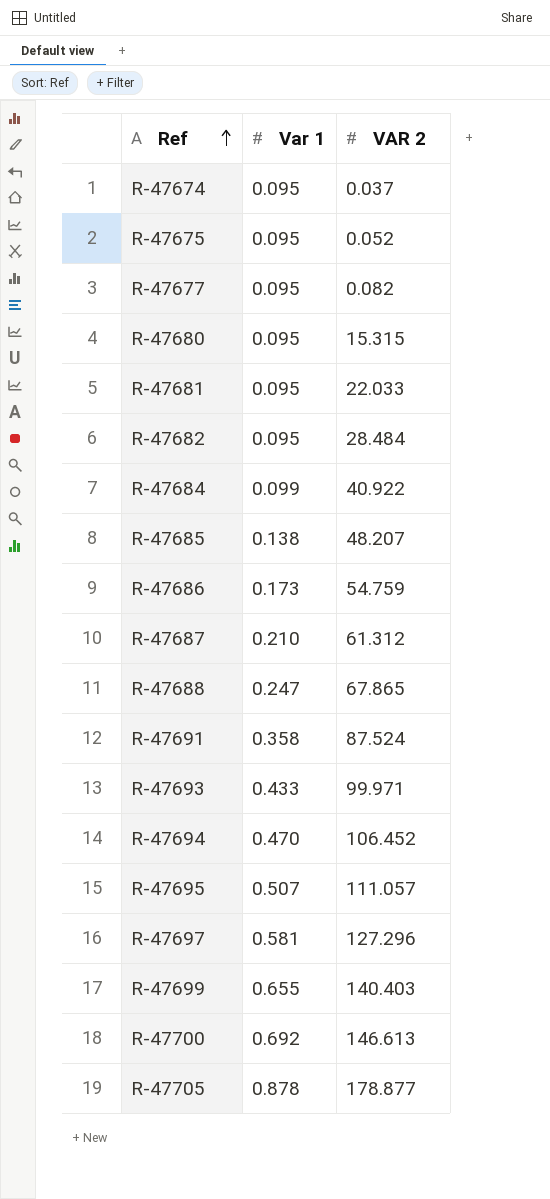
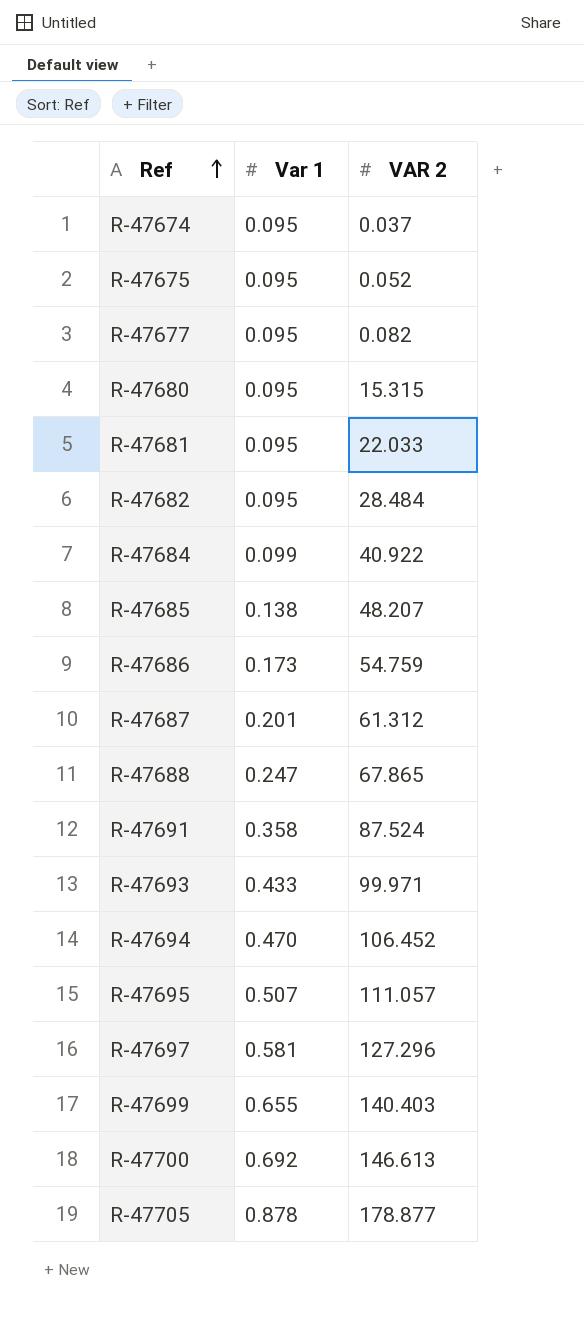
R-47687 | Var 1: 0.210 -> 0.201

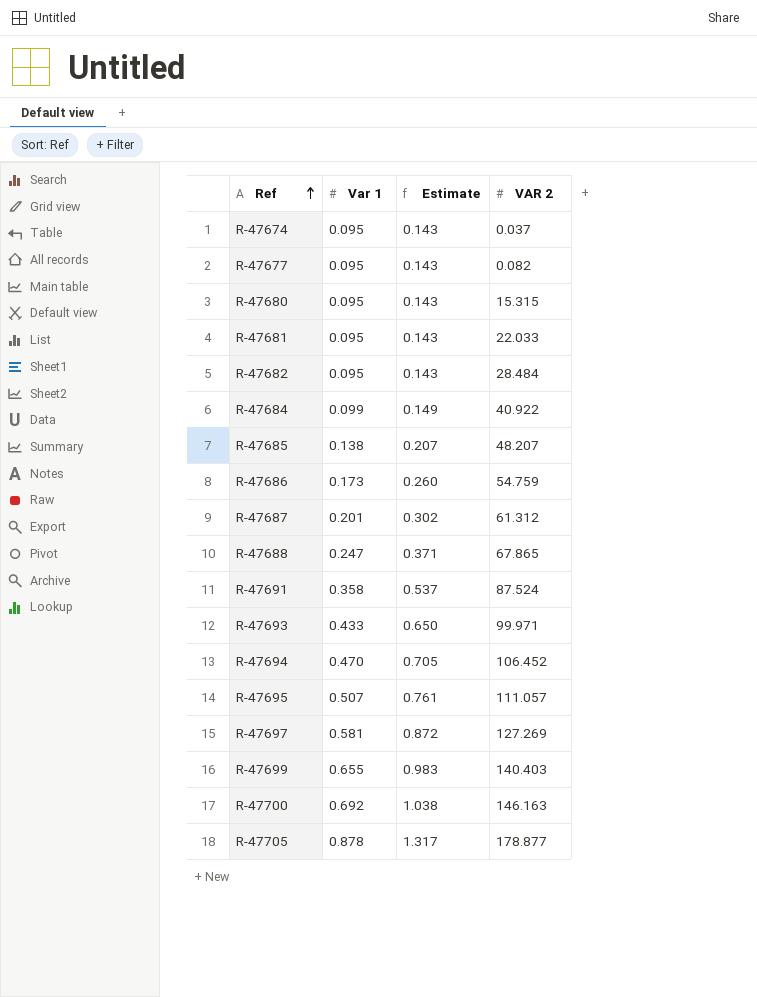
column Estimate | formula: none -> [Var 1] * 1.5
row R-47675: 0.095 | 0.052 -> none
R-47697 | VAR 2: 127.296 -> 127.269
R-47700 | VAR 2: 146.613 -> 146.163

